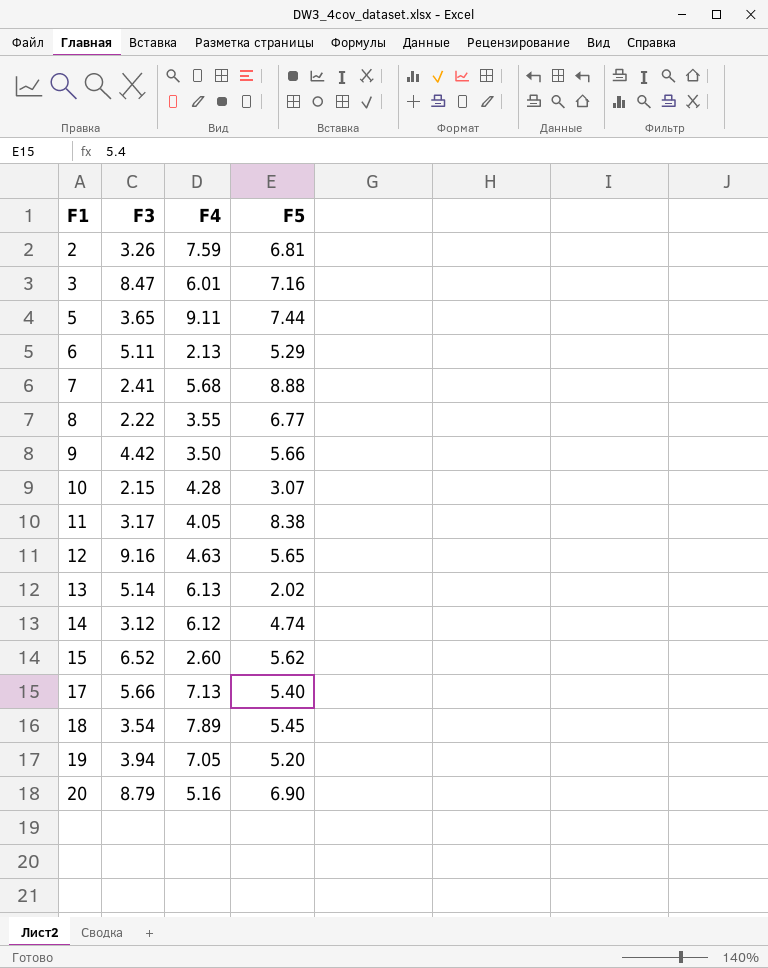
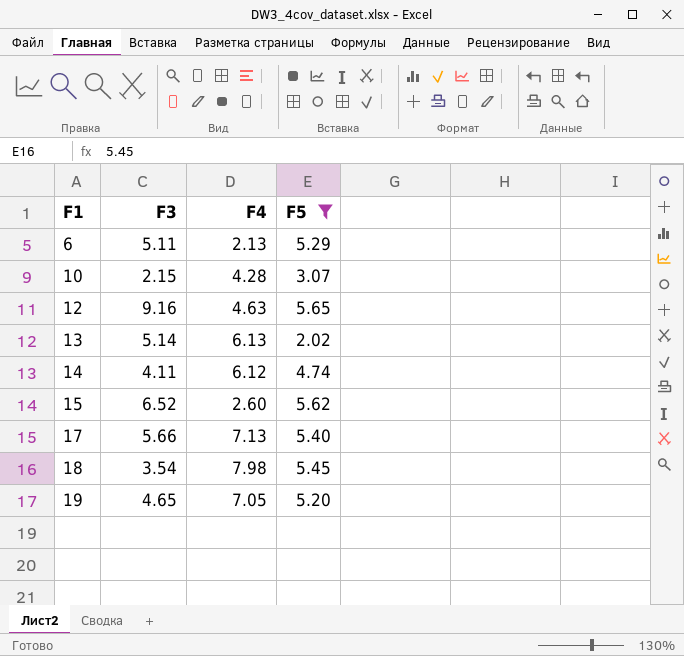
filter: none -> F5 <= 5.65
14 | F3: 3.12 -> 4.11
18 | F4: 7.89 -> 7.98
19 | F3: 3.94 -> 4.65

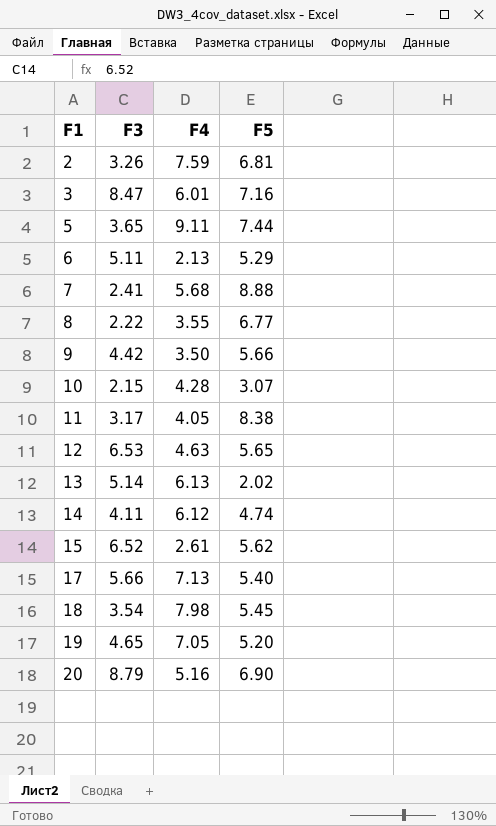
filter: F5 <= 5.65 -> none
12 | F3: 9.16 -> 6.53
15 | F4: 2.60 -> 2.61

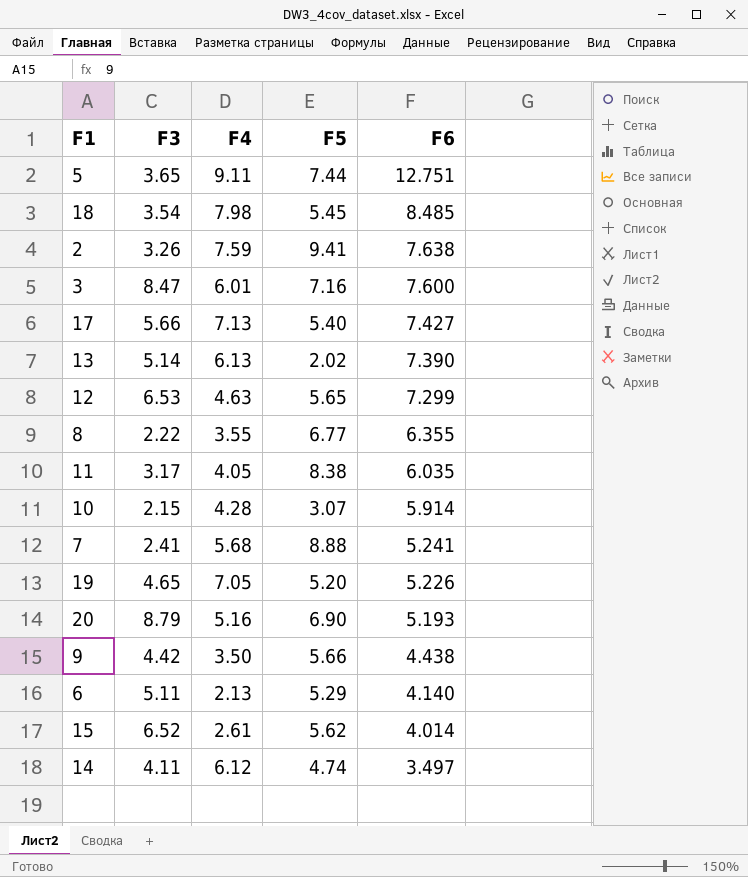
row order: F1 ascending -> F6 descending
column F6 | position: none -> 5
2 | F5: 6.81 -> 9.41

